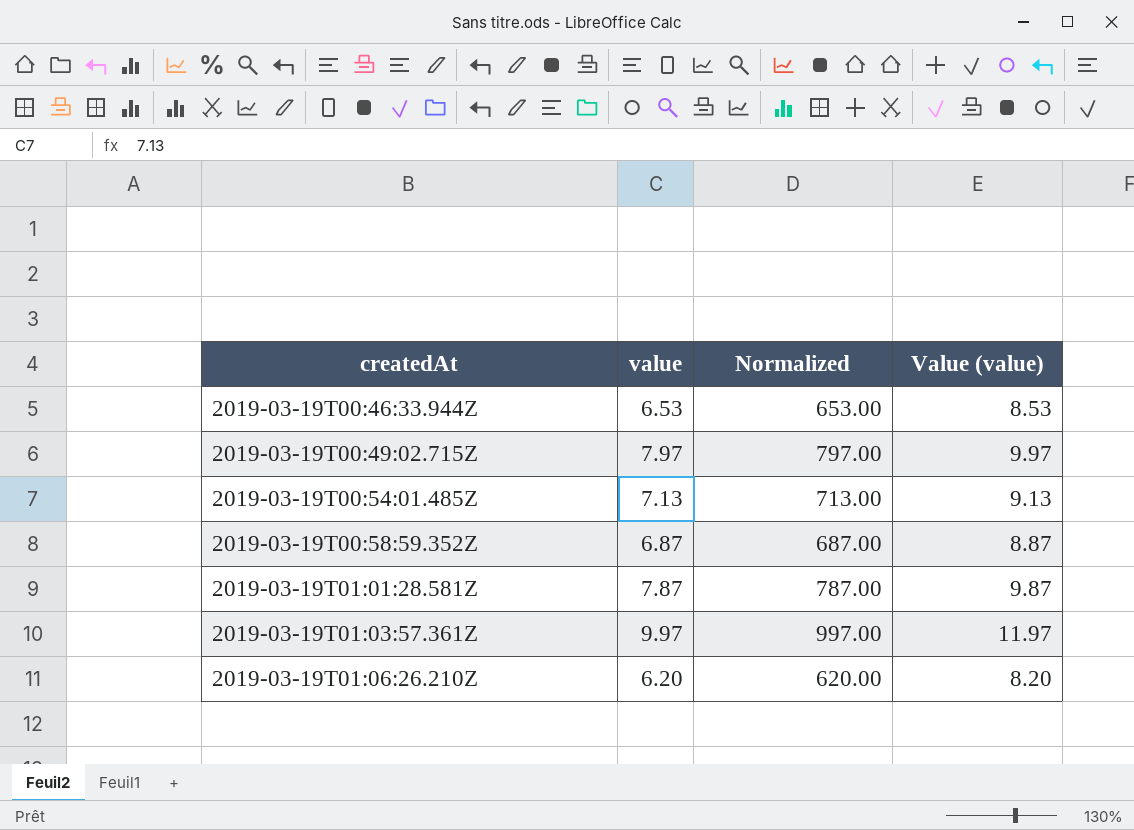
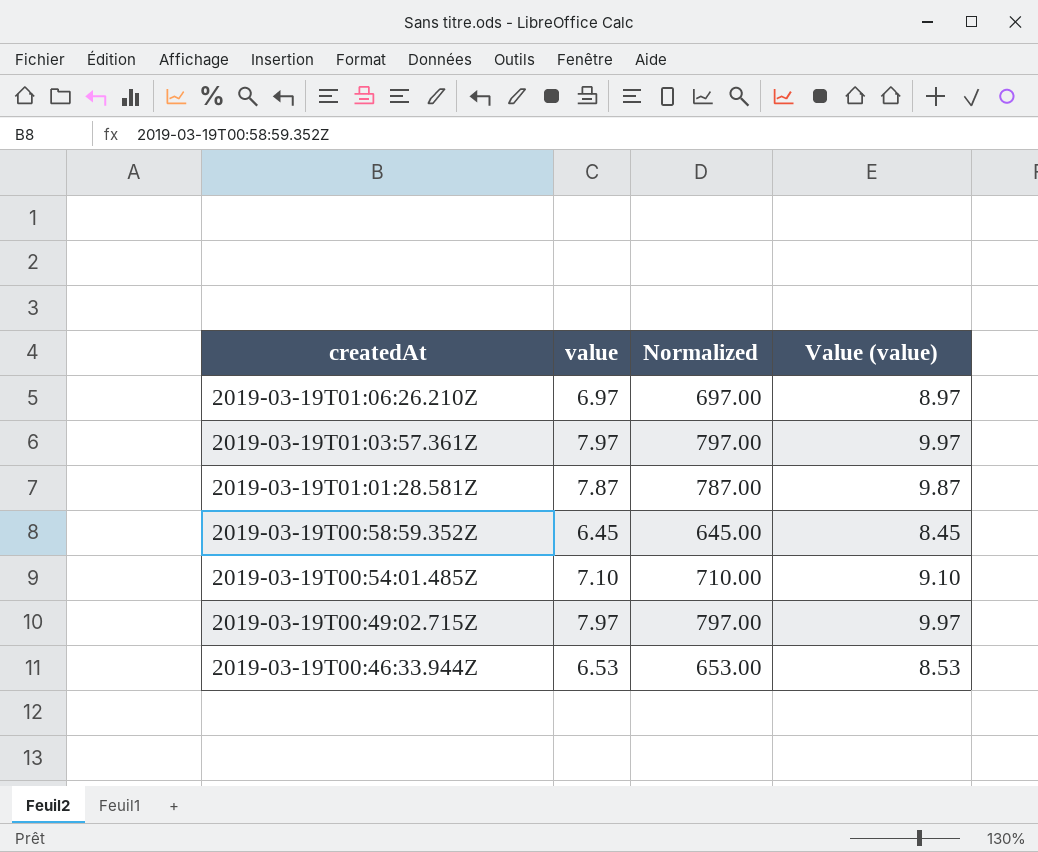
row order: createdAt ascending -> createdAt descending
2019-03-19T01:06:26.210Z | value: 6.20 -> 6.97
2019-03-19T01:06:26.210Z | Normalized: 620.00 -> 697.00
2019-03-19T01:06:26.210Z | Value (value): 8.20 -> 8.97
2019-03-19T01:03:57.361Z | value: 9.97 -> 7.97
2019-03-19T01:03:57.361Z | Normalized: 997.00 -> 797.00
2019-03-19T01:03:57.361Z | Value (value): 11.97 -> 9.97
2019-03-19T00:58:59.352Z | value: 6.87 -> 6.45
2019-03-19T00:58:59.352Z | Normalized: 687.00 -> 645.00
2019-03-19T00:58:59.352Z | Value (value): 8.87 -> 8.45
2019-03-19T00:54:01.485Z | value: 7.13 -> 7.10
2019-03-19T00:54:01.485Z | Normalized: 713.00 -> 710.00
2019-03-19T00:54:01.485Z | Value (value): 9.13 -> 9.10

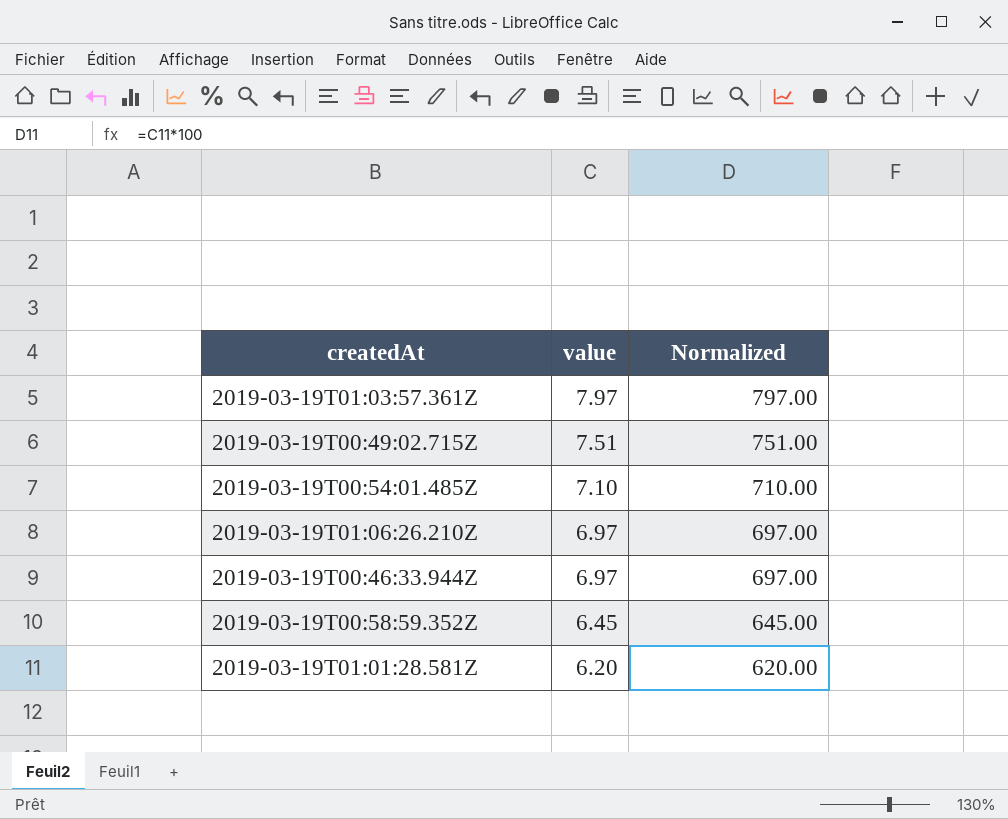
row order: createdAt descending -> value descending
column Value (value) | formula: [value] + 2 -> none
2019-03-19T00:49:02.715Z | value: 7.97 -> 7.51
2019-03-19T00:49:02.715Z | Normalized: 797.00 -> 751.00
2019-03-19T00:46:33.944Z | value: 6.53 -> 6.97
2019-03-19T00:46:33.944Z | Normalized: 653.00 -> 697.00
2019-03-19T01:01:28.581Z | value: 7.87 -> 6.20
2019-03-19T01:01:28.581Z | Normalized: 787.00 -> 620.00

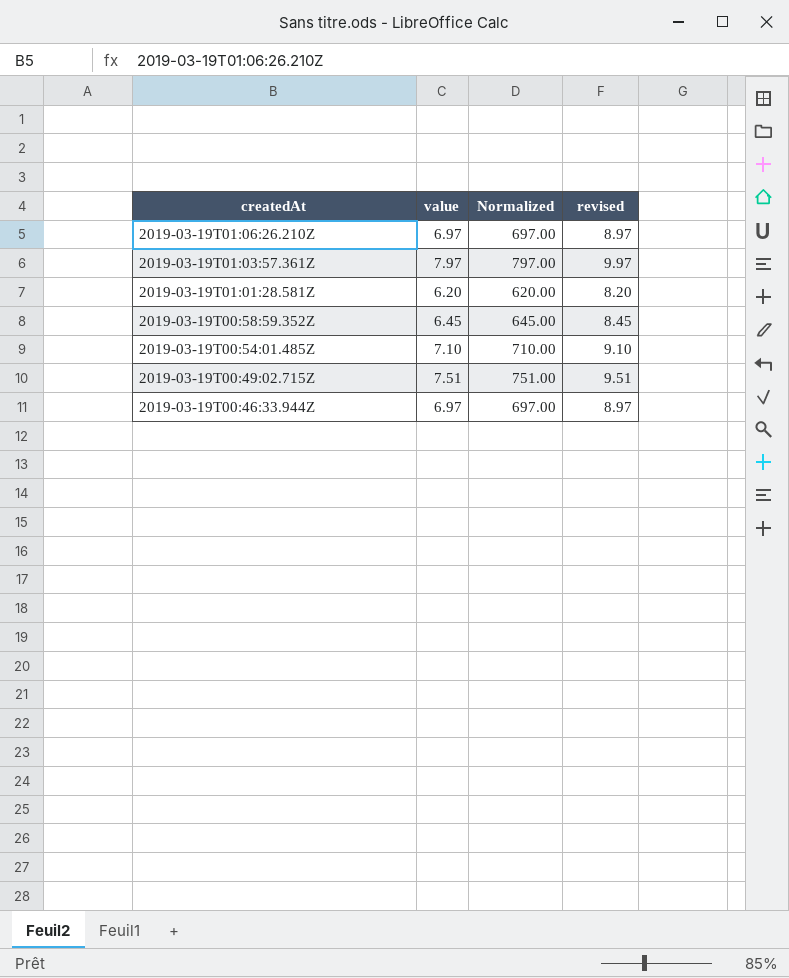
row order: value descending -> createdAt descending
column revised | formula: none -> [value] + 2

